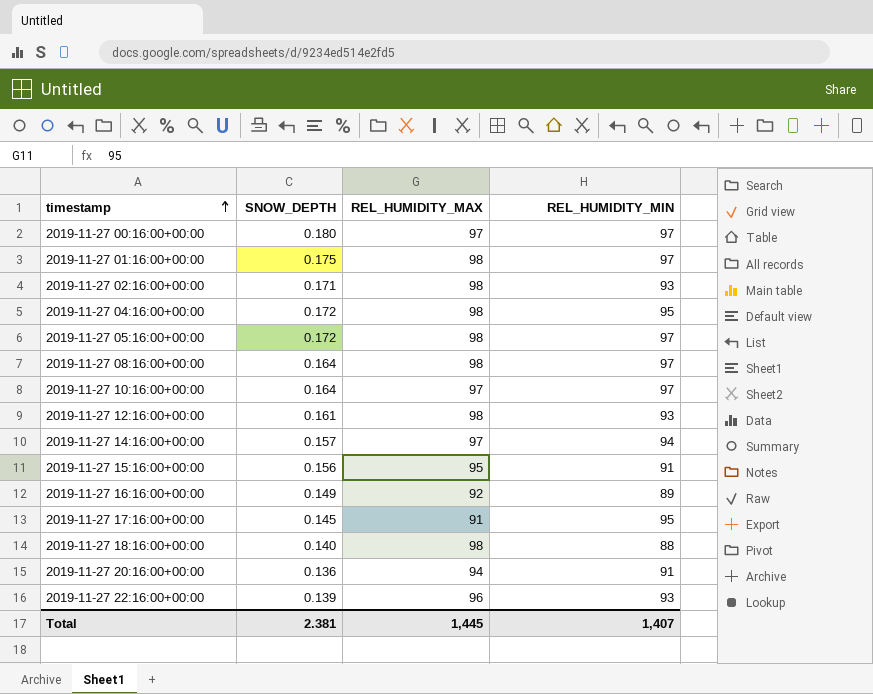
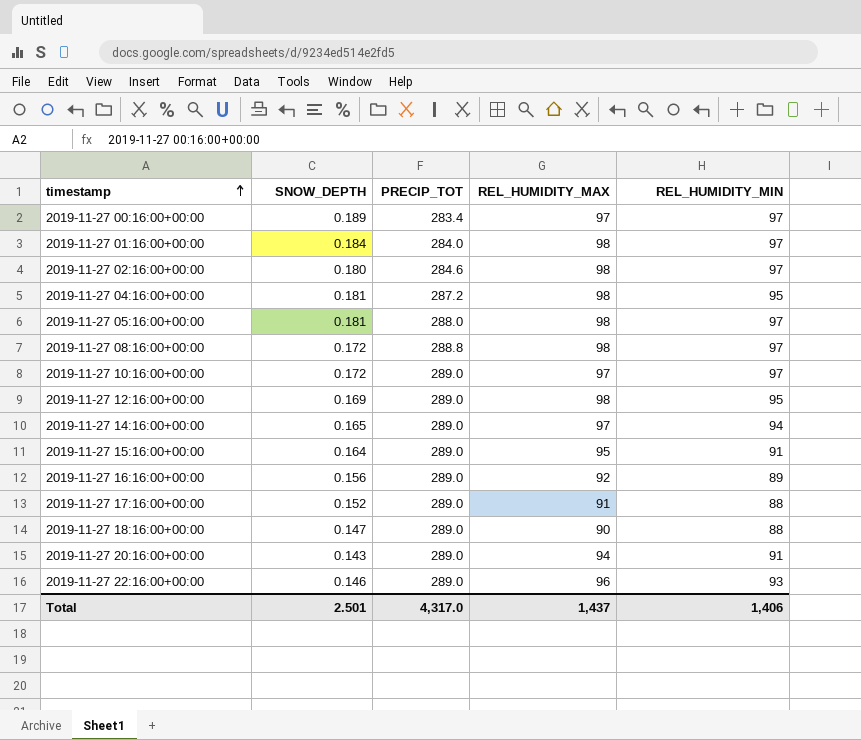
column PRECIP_TOT | position: none -> 3
2019-11-27 00:16:00+00:00 | SNOW_DEPTH: 0.180 -> 0.189
2019-11-27 01:16:00+00:00 | SNOW_DEPTH: 0.175 -> 0.184
2019-11-27 02:16:00+00:00 | SNOW_DEPTH: 0.171 -> 0.180
2019-11-27 02:16:00+00:00 | REL_HUMIDITY_MIN: 93 -> 97
2019-11-27 04:16:00+00:00 | SNOW_DEPTH: 0.172 -> 0.181
2019-11-27 05:16:00+00:00 | SNOW_DEPTH: 0.172 -> 0.181
2019-11-27 08:16:00+00:00 | SNOW_DEPTH: 0.164 -> 0.172
2019-11-27 10:16:00+00:00 | SNOW_DEPTH: 0.164 -> 0.172
2019-11-27 12:16:00+00:00 | SNOW_DEPTH: 0.161 -> 0.169
2019-11-27 12:16:00+00:00 | REL_HUMIDITY_MIN: 93 -> 95
2019-11-27 14:16:00+00:00 | SNOW_DEPTH: 0.157 -> 0.165
2019-11-27 15:16:00+00:00 | SNOW_DEPTH: 0.156 -> 0.164
2019-11-27 16:16:00+00:00 | SNOW_DEPTH: 0.149 -> 0.156
2019-11-27 17:16:00+00:00 | SNOW_DEPTH: 0.145 -> 0.152
2019-11-27 17:16:00+00:00 | REL_HUMIDITY_MIN: 95 -> 88
2019-11-27 18:16:00+00:00 | SNOW_DEPTH: 0.140 -> 0.147
2019-11-27 18:16:00+00:00 | REL_HUMIDITY_MAX: 98 -> 90
2019-11-27 20:16:00+00:00 | SNOW_DEPTH: 0.136 -> 0.143
2019-11-27 22:16:00+00:00 | SNOW_DEPTH: 0.139 -> 0.146
Total | SNOW_DEPTH: 2.381 -> 2.501
Total | REL_HUMIDITY_MAX: 1,445 -> 1,437
Total | REL_HUMIDITY_MIN: 1,407 -> 1,406

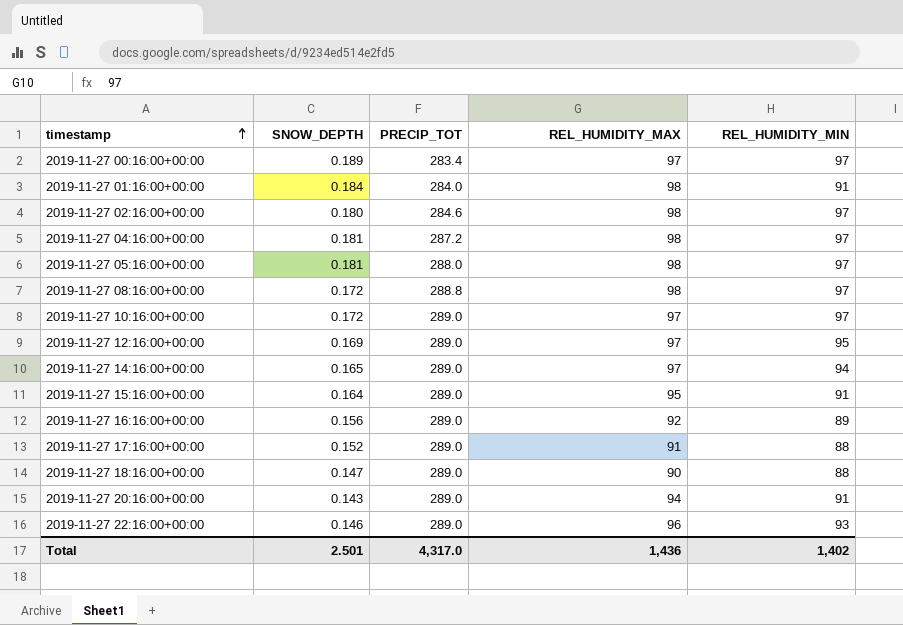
2019-11-27 01:16:00+00:00 | REL_HUMIDITY_MIN: 97 -> 91
2019-11-27 04:16:00+00:00 | REL_HUMIDITY_MIN: 95 -> 97
2019-11-27 12:16:00+00:00 | REL_HUMIDITY_MAX: 98 -> 97
Total | REL_HUMIDITY_MAX: 1,437 -> 1,436
Total | REL_HUMIDITY_MIN: 1,406 -> 1,402

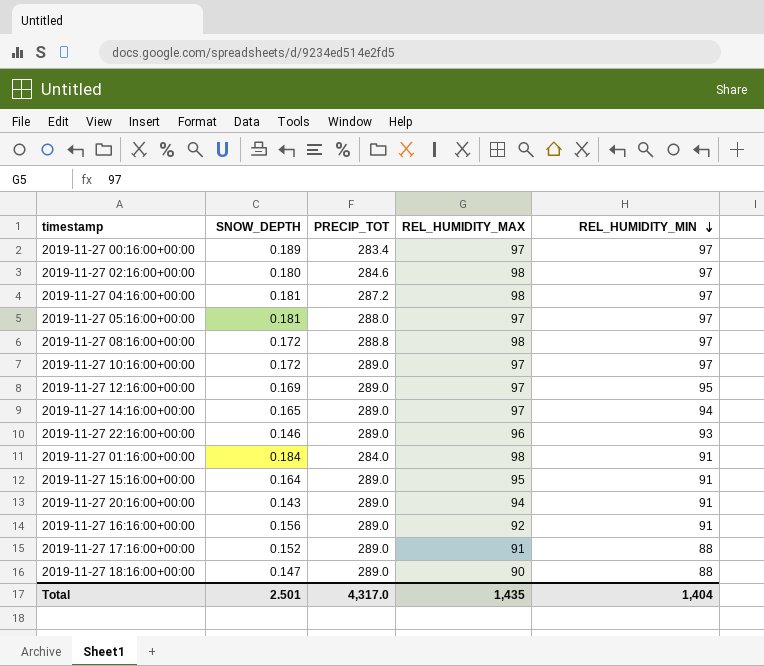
row order: timestamp ascending -> REL_HUMIDITY_MIN descending
2019-11-27 05:16:00+00:00 | REL_HUMIDITY_MAX: 98 -> 97
2019-11-27 16:16:00+00:00 | REL_HUMIDITY_MIN: 89 -> 91
Total | REL_HUMIDITY_MAX: 1,436 -> 1,435
Total | REL_HUMIDITY_MIN: 1,402 -> 1,404

